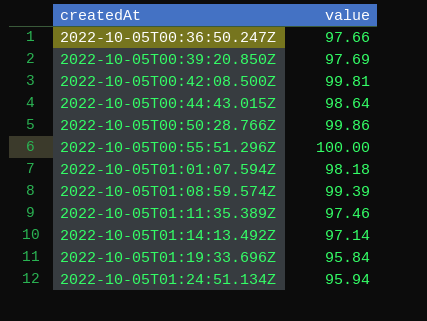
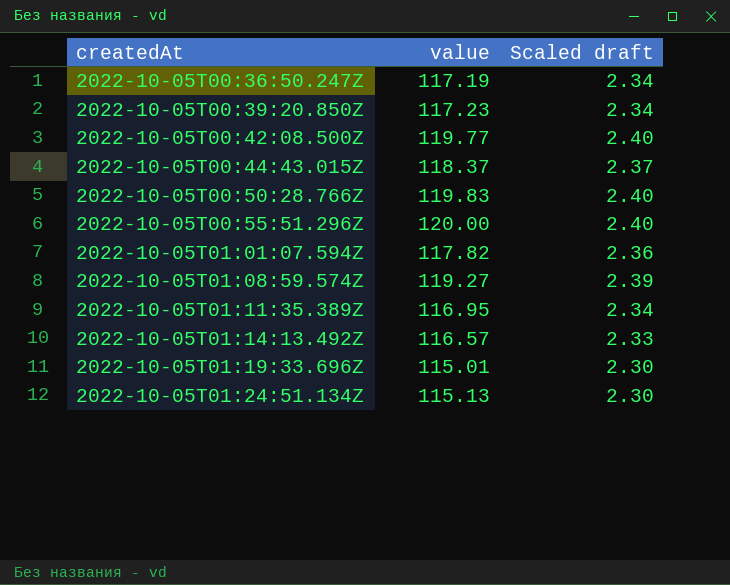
column Scaled draft | formula: none -> [value] * 0.02
2022-10-05T00:36:50.247Z | value: 97.66 -> 117.19
2022-10-05T00:39:20.850Z | value: 97.69 -> 117.23
2022-10-05T00:42:08.500Z | value: 99.81 -> 119.77
2022-10-05T00:44:43.015Z | value: 98.64 -> 118.37
2022-10-05T00:50:28.766Z | value: 99.86 -> 119.83
2022-10-05T00:55:51.296Z | value: 100.00 -> 120.00
2022-10-05T01:01:07.594Z | value: 98.18 -> 117.82
2022-10-05T01:08:59.574Z | value: 99.39 -> 119.27
2022-10-05T01:11:35.389Z | value: 97.46 -> 116.95
2022-10-05T01:14:13.492Z | value: 97.14 -> 116.57
2022-10-05T01:19:33.696Z | value: 95.84 -> 115.01
2022-10-05T01:24:51.134Z | value: 95.94 -> 115.13

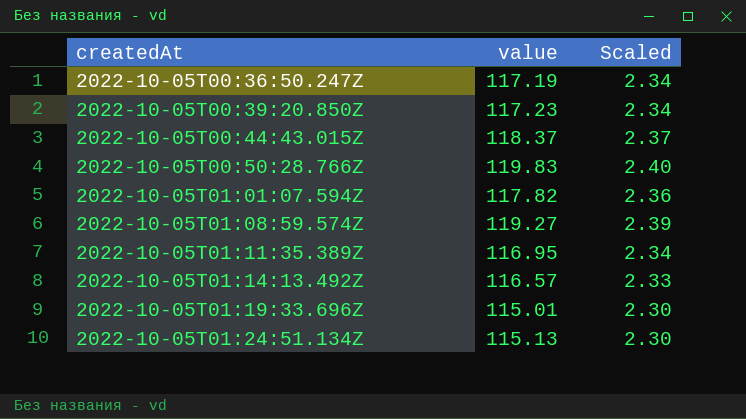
column name: Scaled draft -> Scaled
row 2022-10-05T00:42:08.500Z: 119.77 | 2.40 -> none
row 2022-10-05T00:55:51.296Z: 120.00 | 2.40 -> none

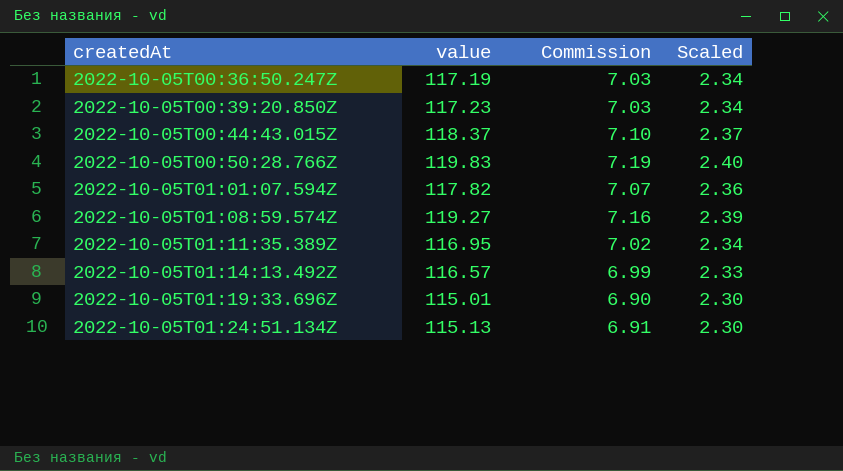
column Commission | formula: none -> [value] * 0.06

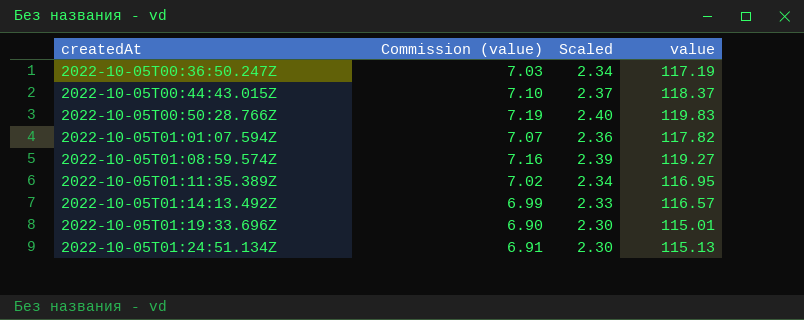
column name: Commission -> Commission (value)
column value | position: 2 -> 4
row 2022-10-05T00:39:20.850Z: 117.23 | 7.03 | 2.34 -> none

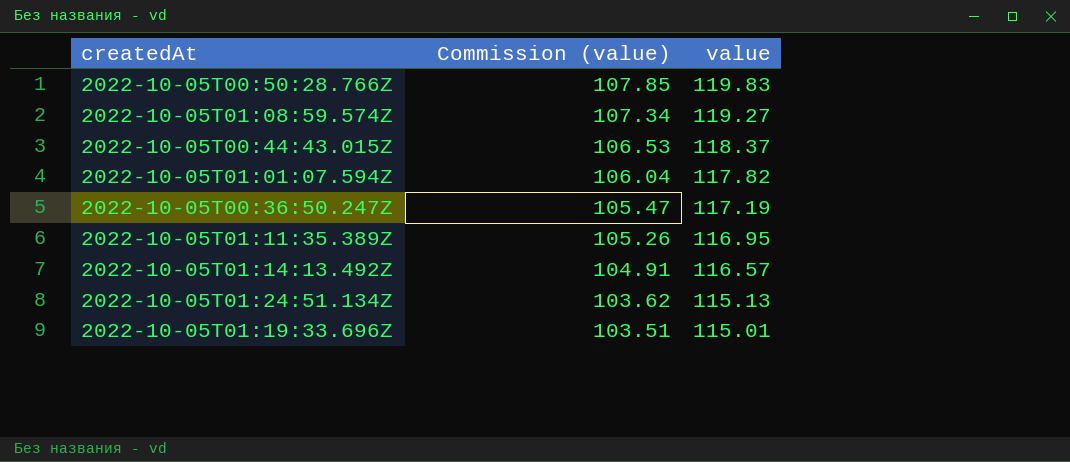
row order: createdAt ascending -> Commission (value) descending
column Scaled | formula: [value] * 0.02 -> none
column Commission (value) | formula: [value] * 0.06 -> [value] * 0.9

